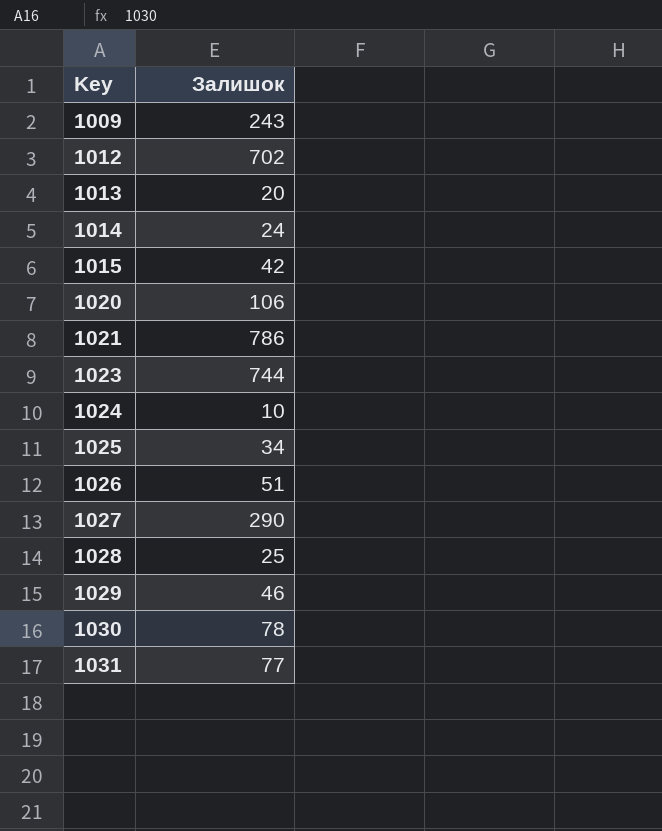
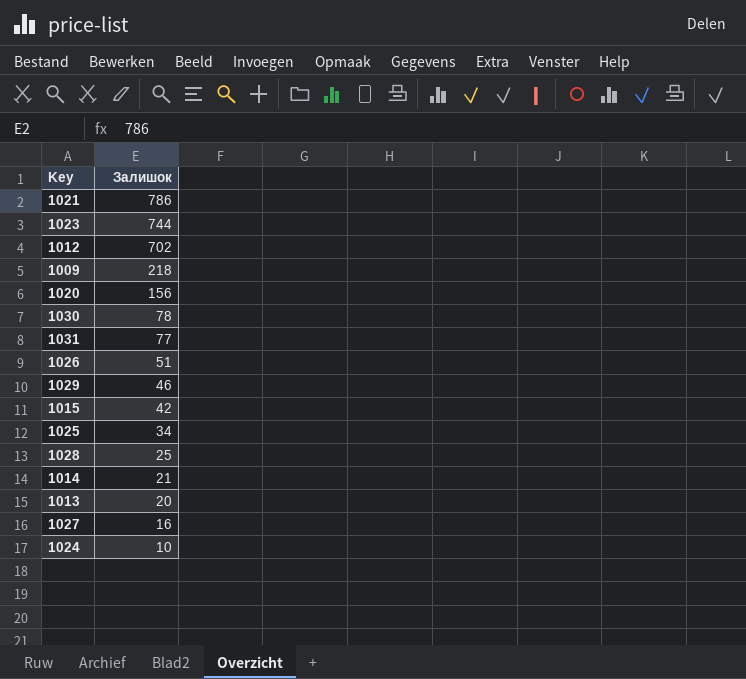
row order: Key ascending -> Залишок descending
1009 | Залишок: 243 -> 218
1020 | Залишок: 106 -> 156
1014 | Залишок: 24 -> 21
1027 | Залишок: 290 -> 16

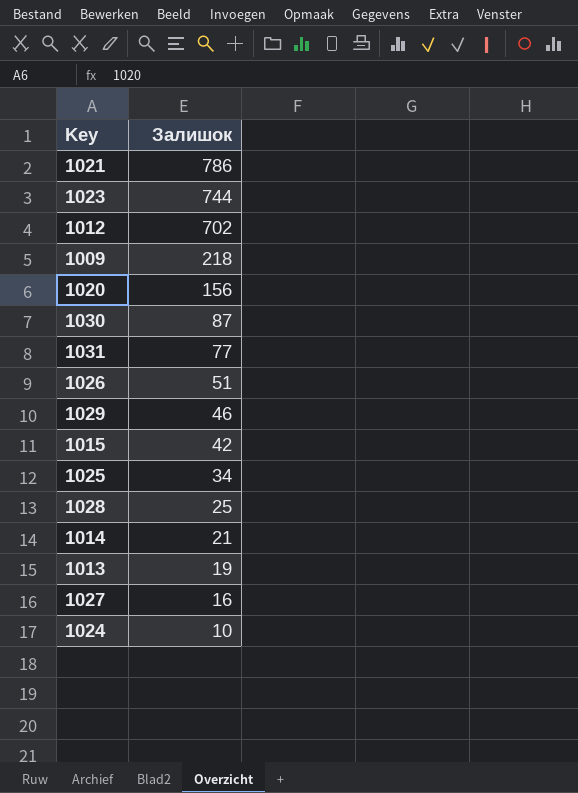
1030 | Залишок: 78 -> 87
1013 | Залишок: 20 -> 19

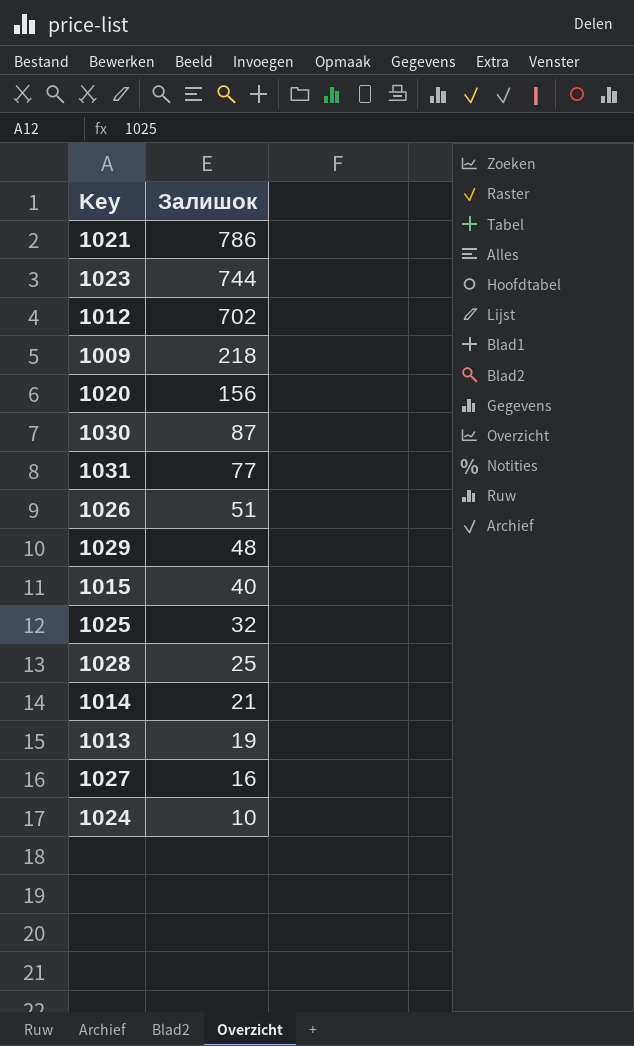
1029 | Залишок: 46 -> 48
1015 | Залишок: 42 -> 40
1025 | Залишок: 34 -> 32

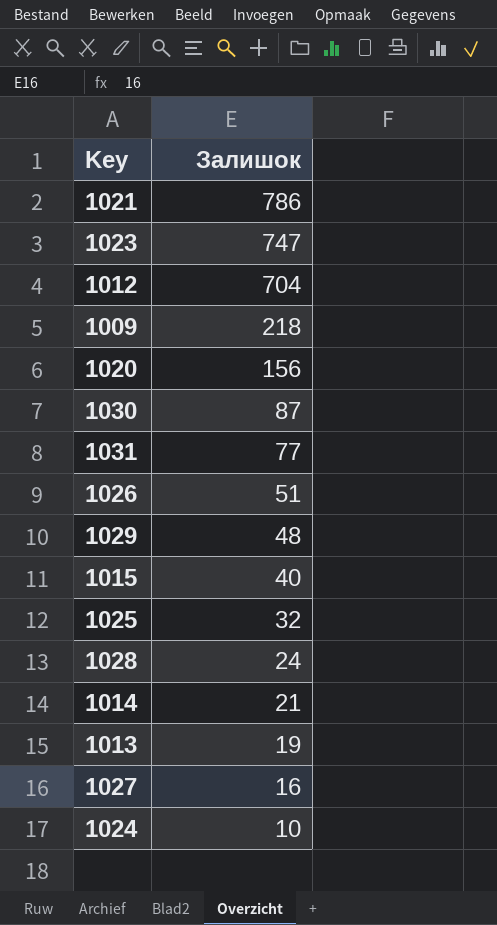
1023 | Залишок: 744 -> 747
1012 | Залишок: 702 -> 704
1028 | Залишок: 25 -> 24

